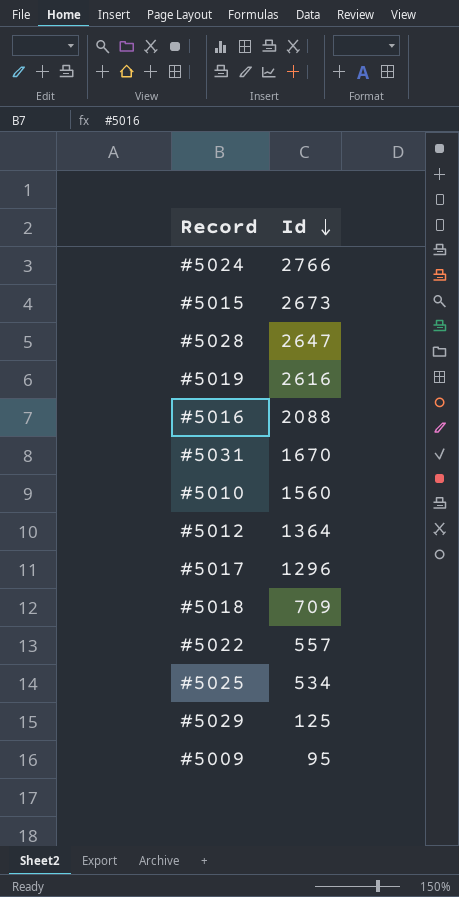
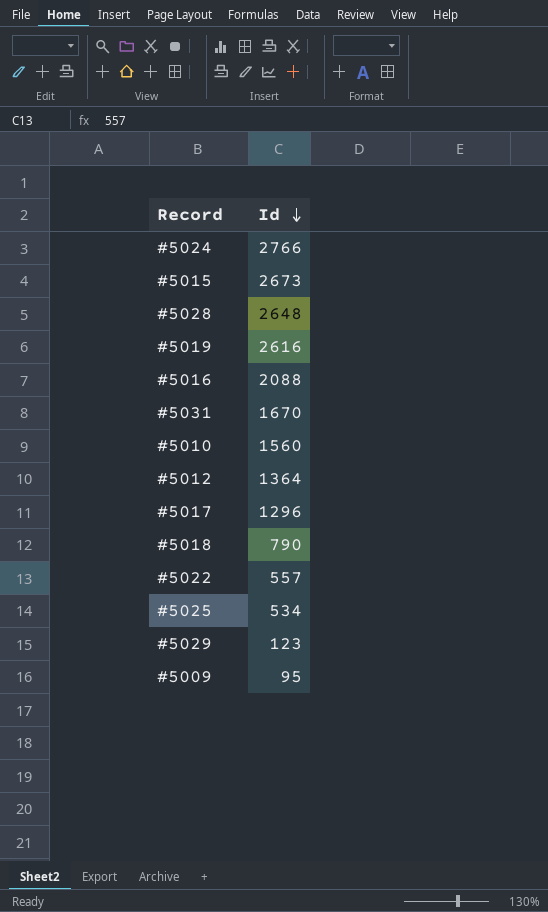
#5028 | Id: 2647 -> 2648
#5018 | Id: 709 -> 790
#5029 | Id: 125 -> 123

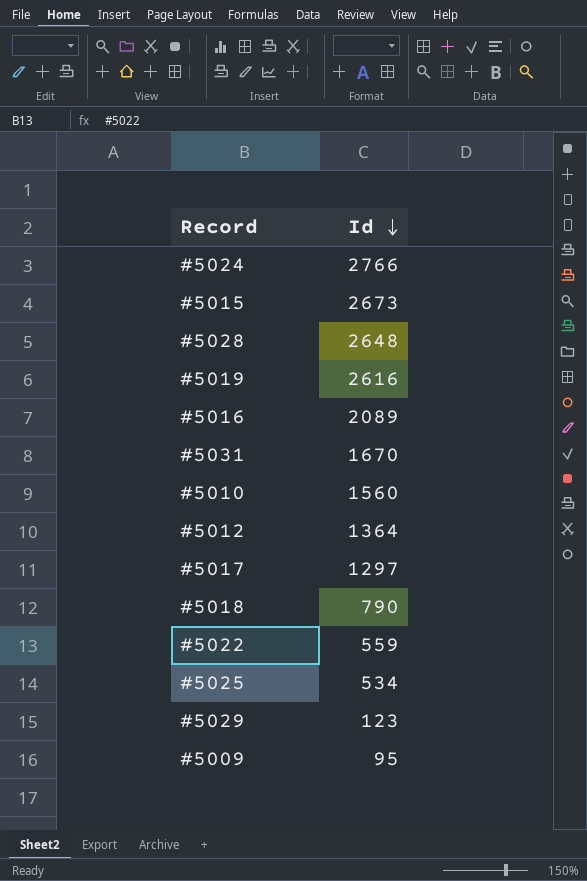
#5016 | Id: 2088 -> 2089
#5017 | Id: 1296 -> 1297
#5022 | Id: 557 -> 559

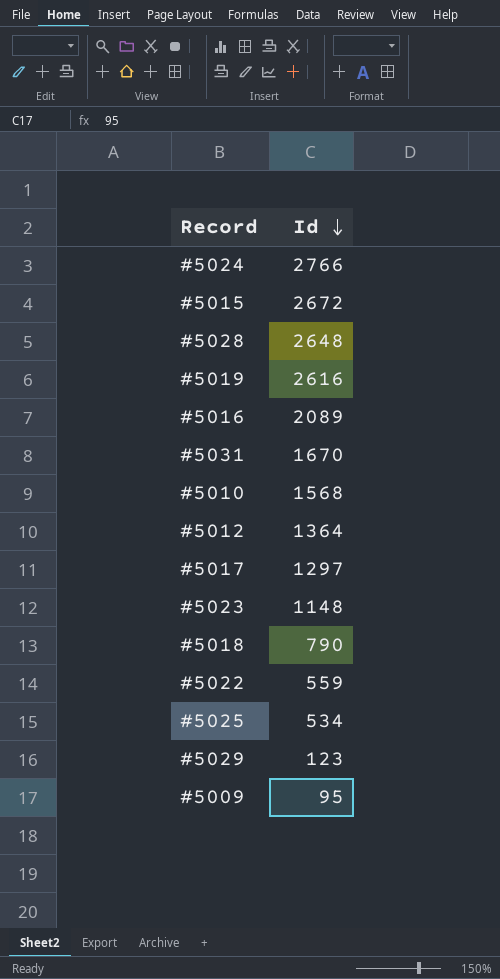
#5015 | Id: 2673 -> 2672
#5010 | Id: 1560 -> 1568
row #5023: none -> 1148

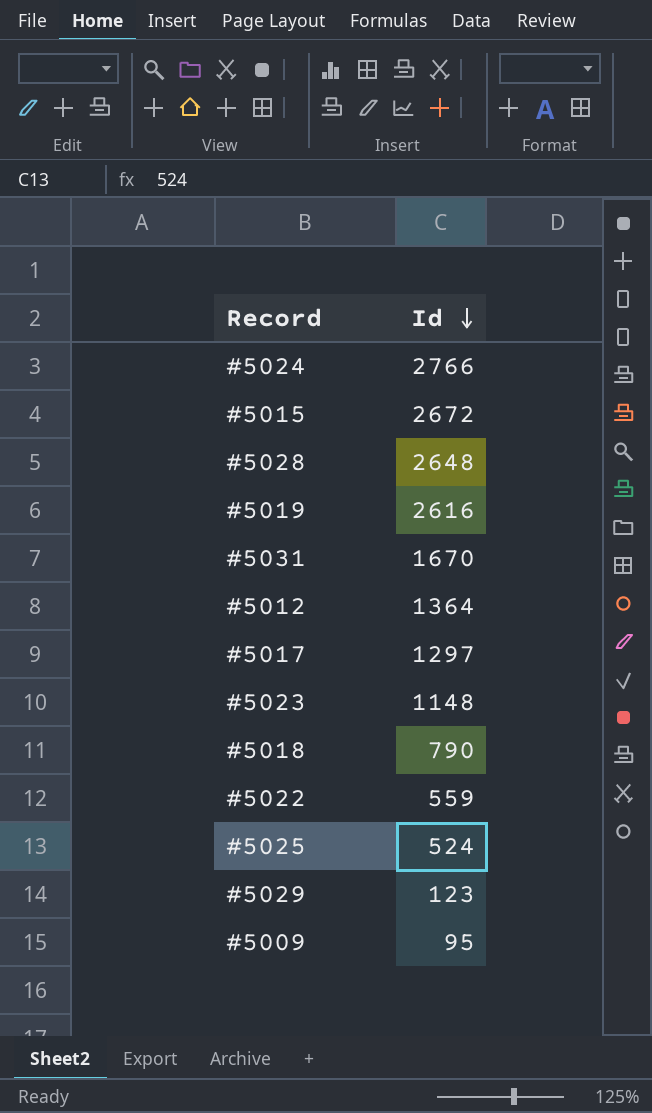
row #5016: 2089 -> none
row #5010: 1568 -> none
#5025 | Id: 534 -> 524

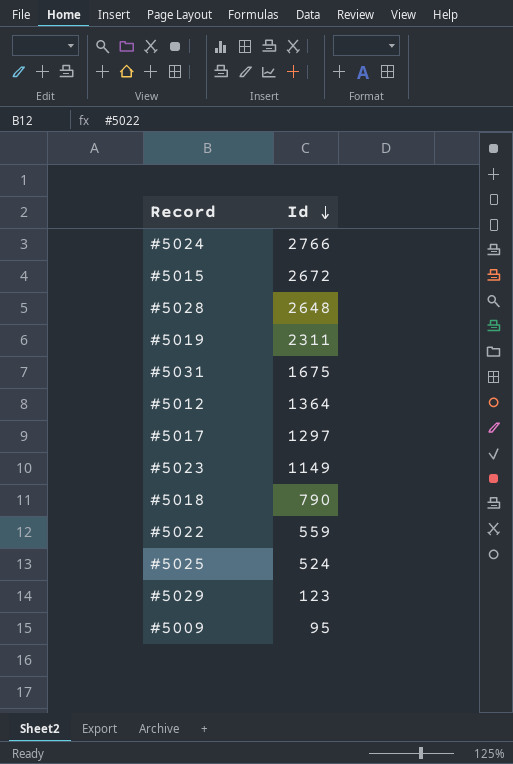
#5019 | Id: 2616 -> 2311
#5031 | Id: 1670 -> 1675
#5023 | Id: 1148 -> 1149

